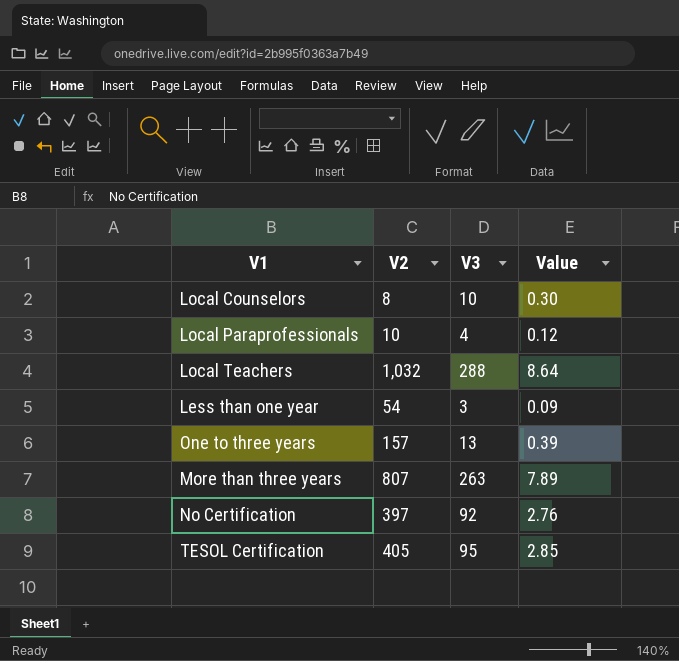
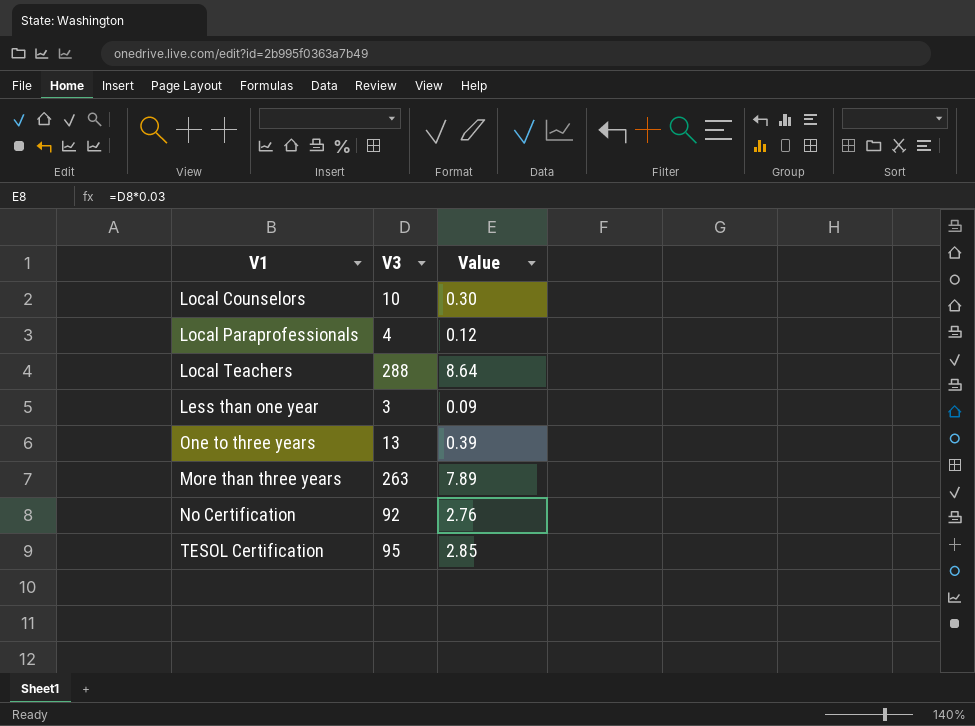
column V2 | position: 2 -> none

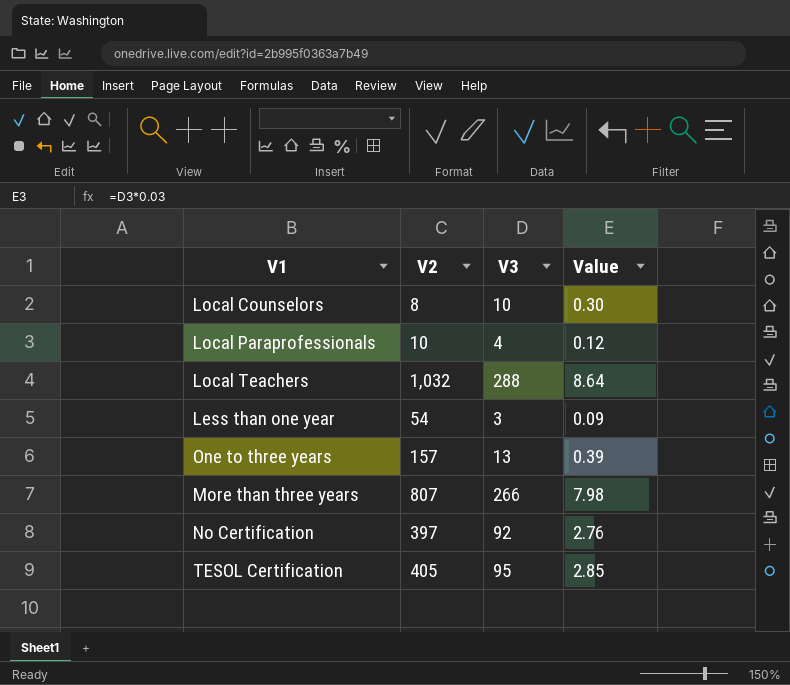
column V2 | position: none -> 2
More than three years | V3: 263 -> 266
More than three years | Value: 7.89 -> 7.98

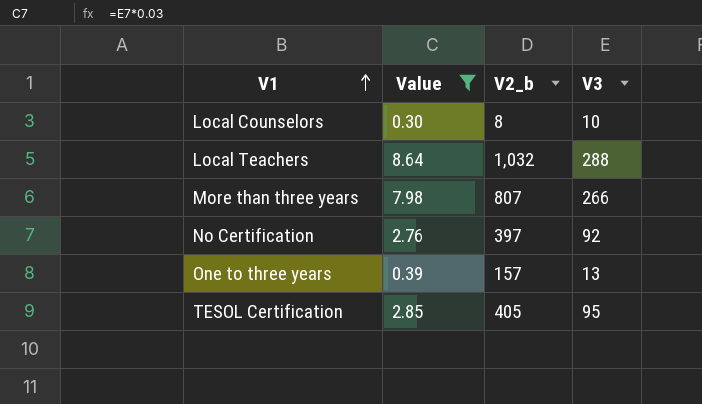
filter: none -> Value >= 0.30
row order: none -> V1 ascending
column Value | position: 4 -> 2
column name: V2 -> V2_b

